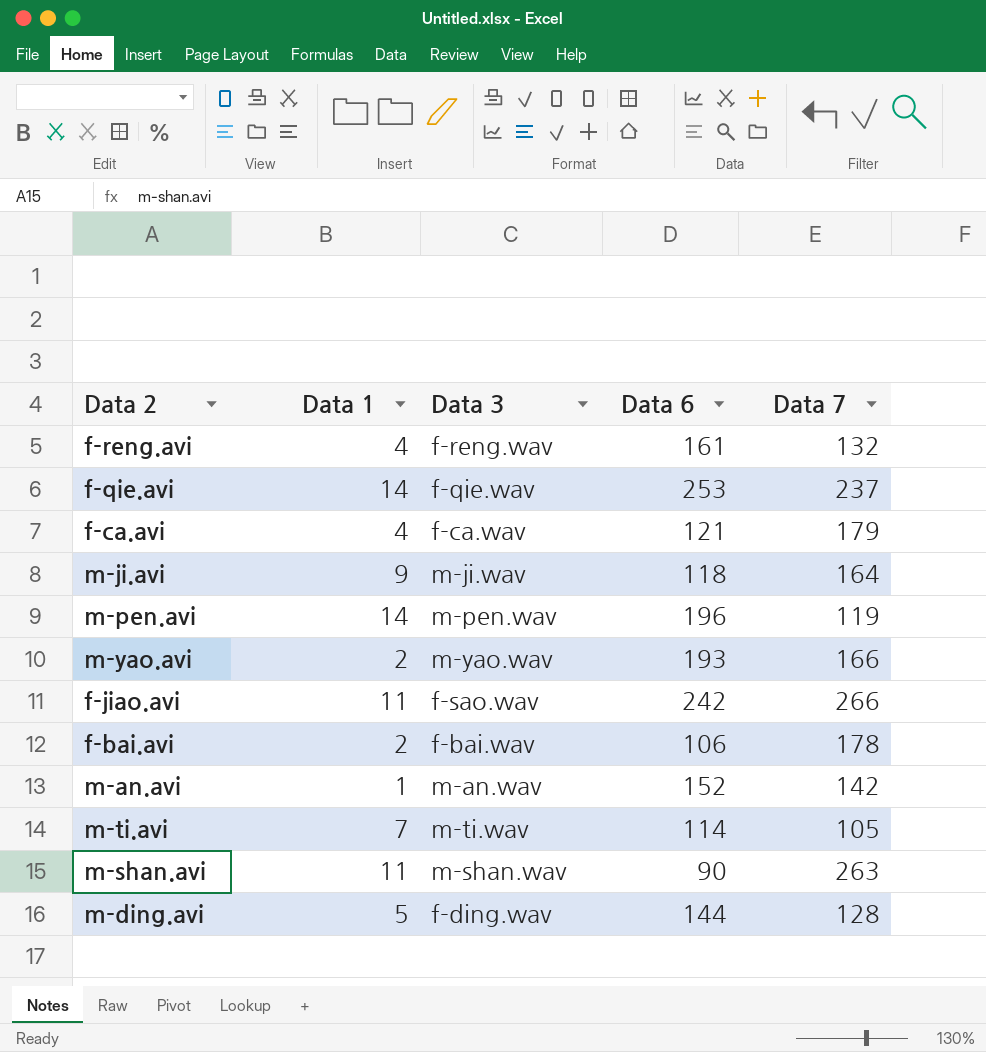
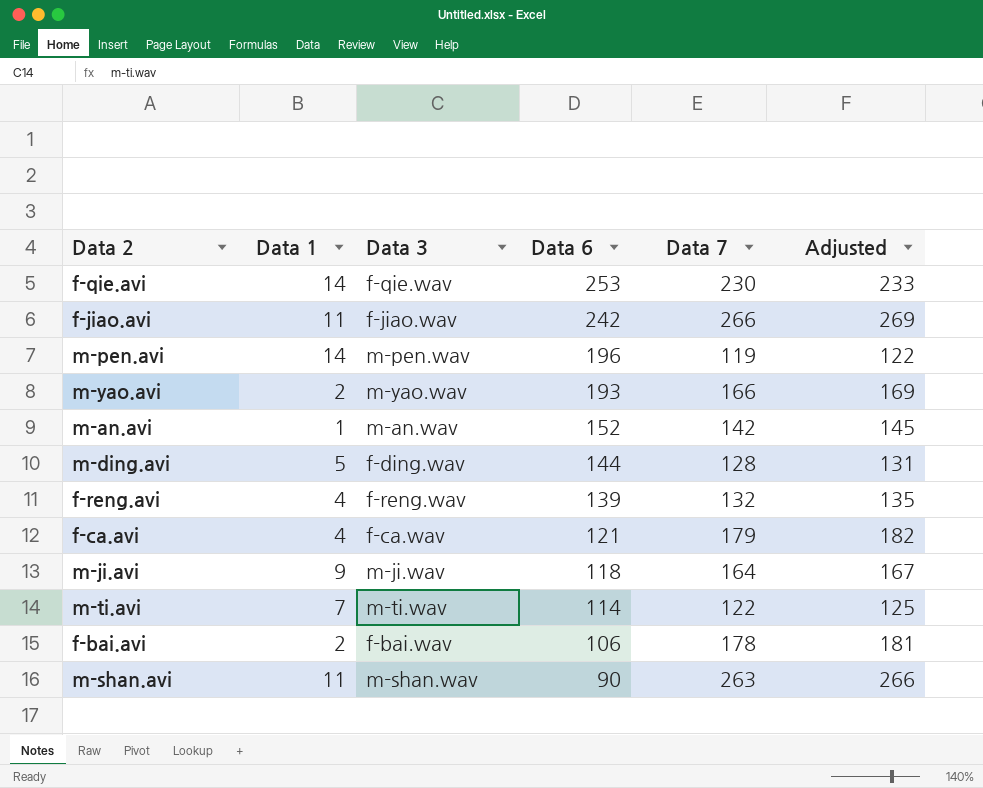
row order: none -> Data 6 descending
column Adjusted | formula: none -> [Data 7] + 3
f-qie.avi | Data 7: 237 -> 230
f-jiao.avi | Data 3: f-sao.wav -> f-jiao.wav
f-reng.avi | Data 6: 161 -> 139
m-ti.avi | Data 7: 105 -> 122

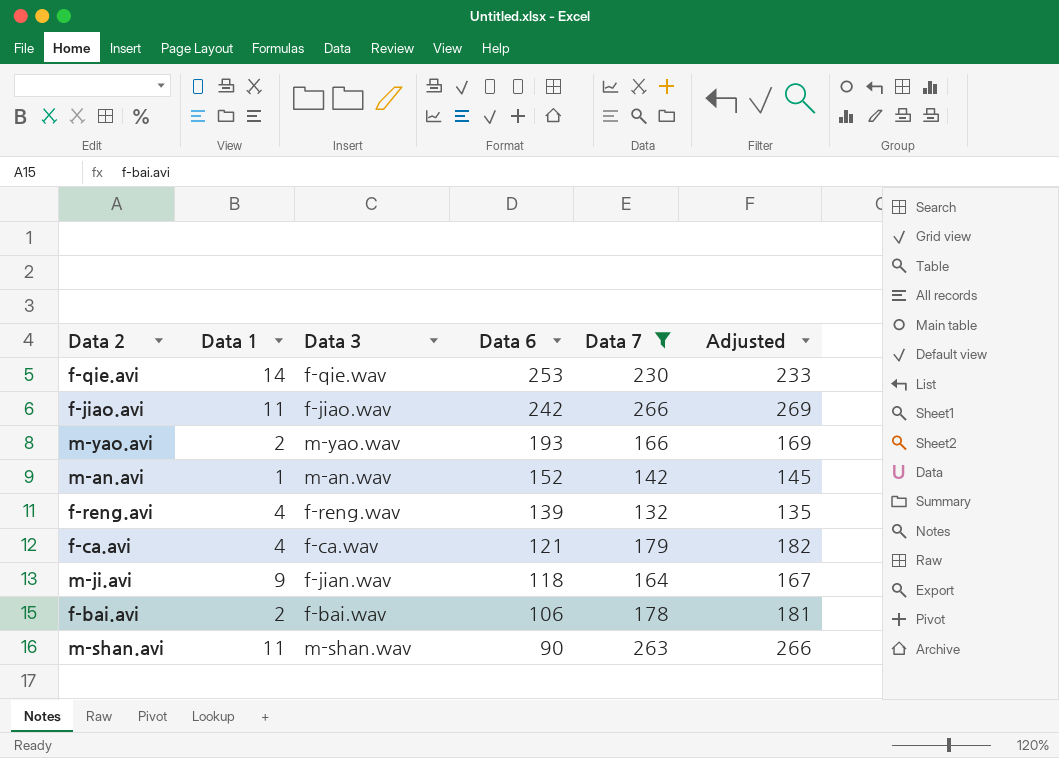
filter: none -> Data 7 >= 132
m-ji.avi | Data 3: m-ji.wav -> f-jian.wav

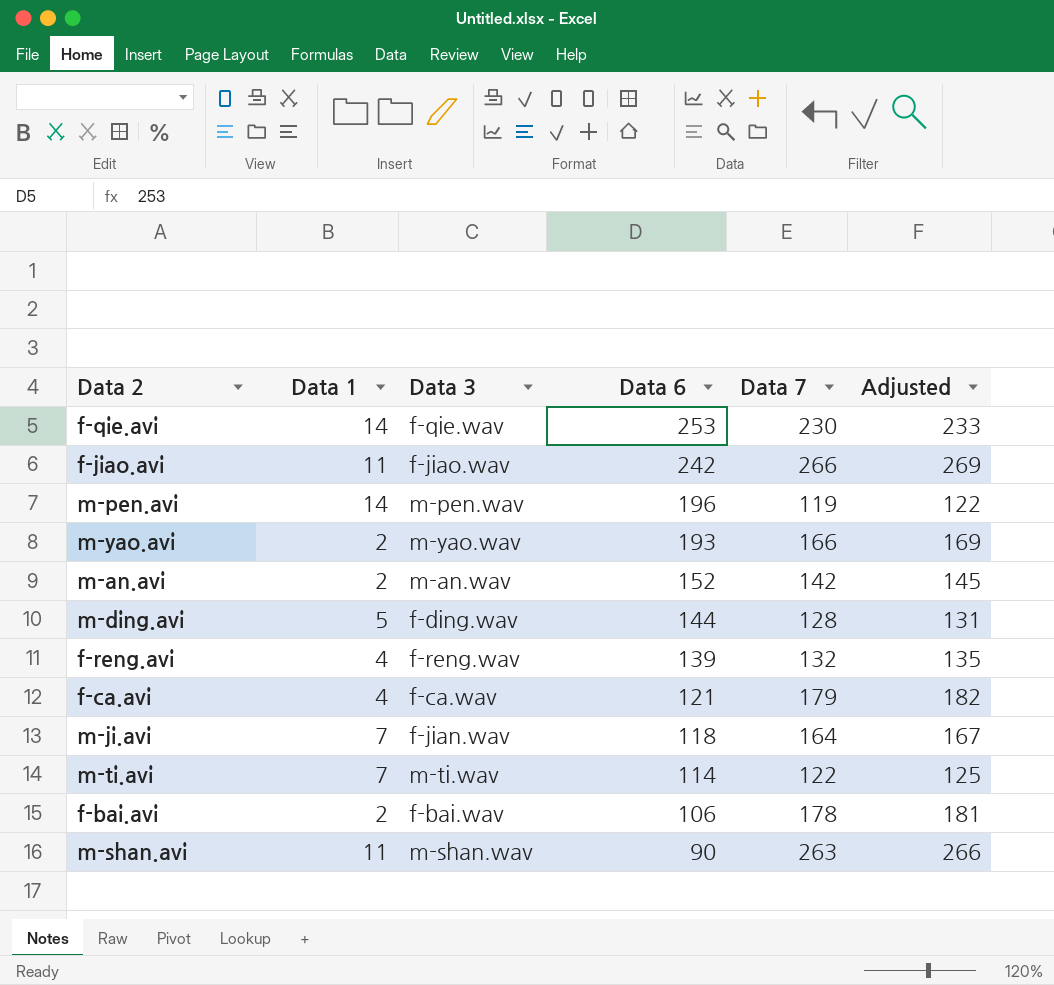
filter: Data 7 >= 132 -> none
m-an.avi | Data 1: 1 -> 2
m-ji.avi | Data 1: 9 -> 7

